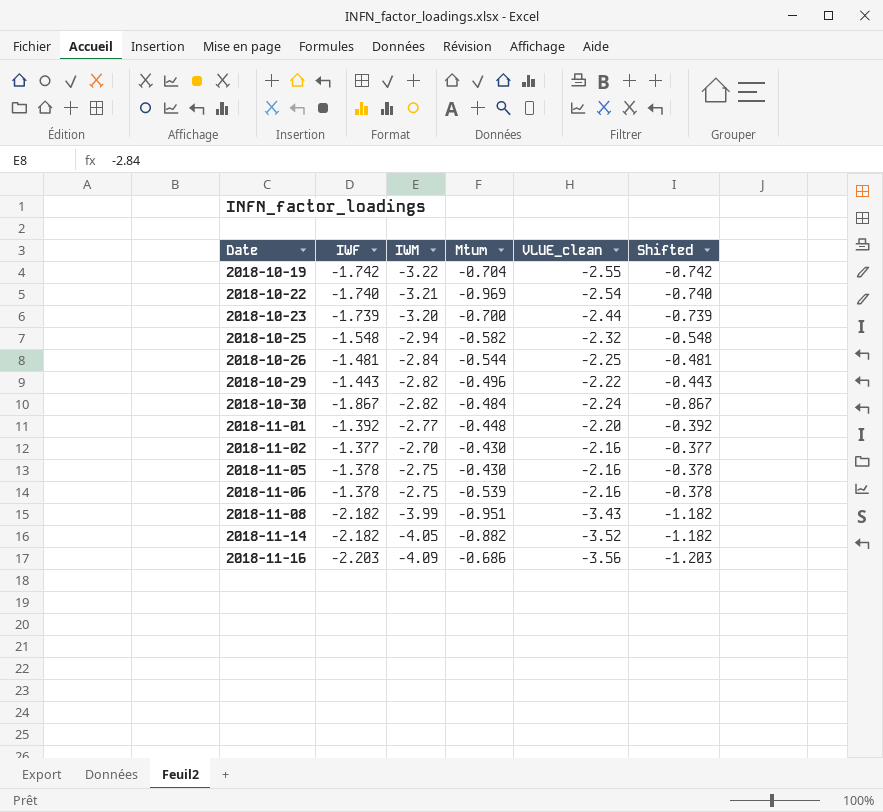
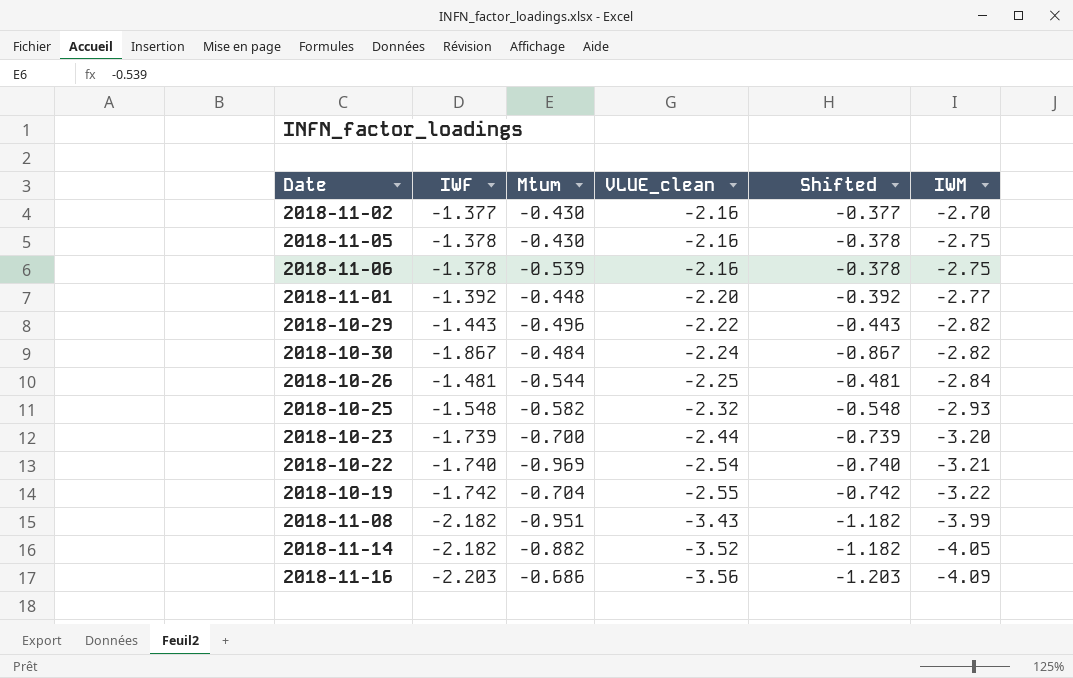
row order: Date ascending -> VLUE_clean descending
column IWM | position: 3 -> 6
2018-10-25 | IWM: -2.94 -> -2.93

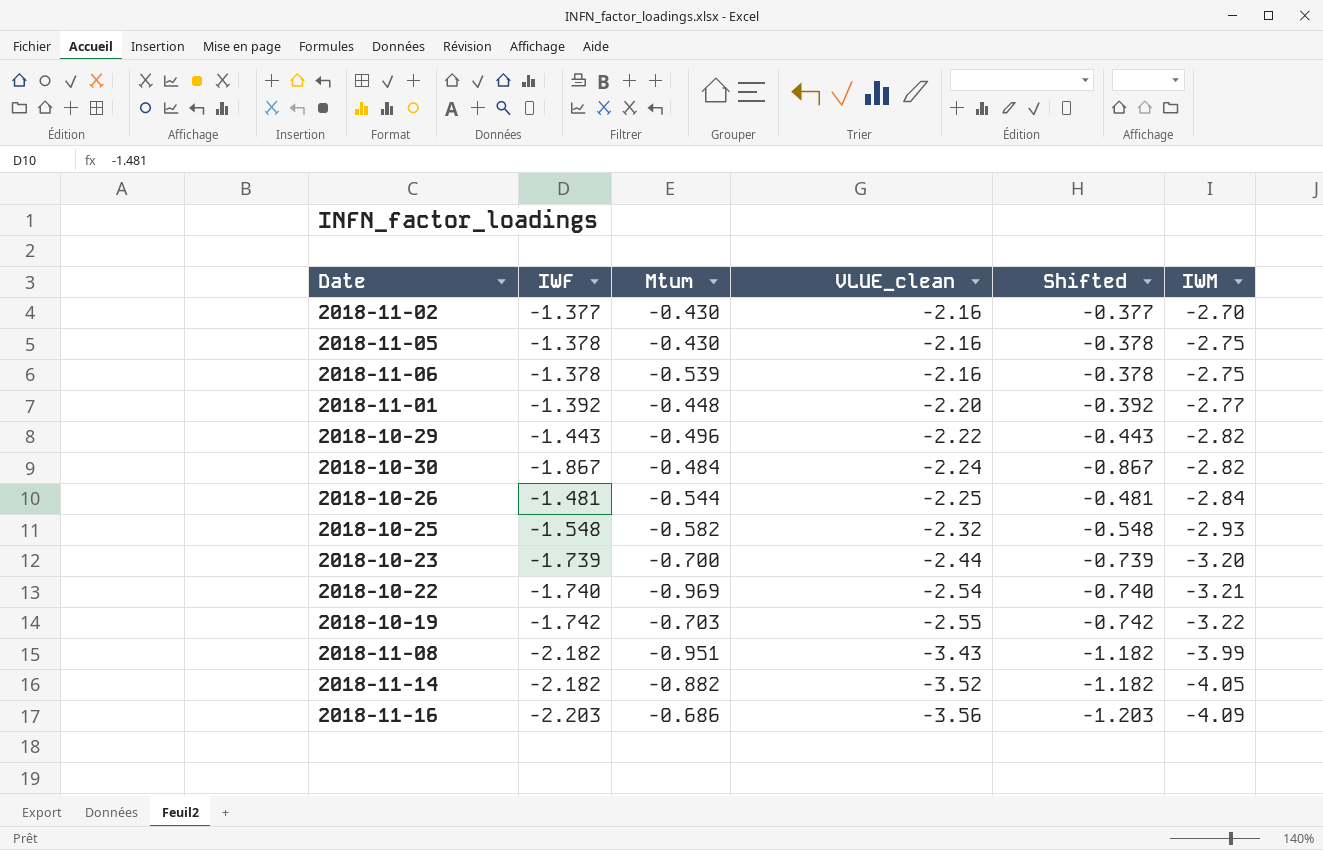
2018-10-19 | Mtum: -0.704 -> -0.703

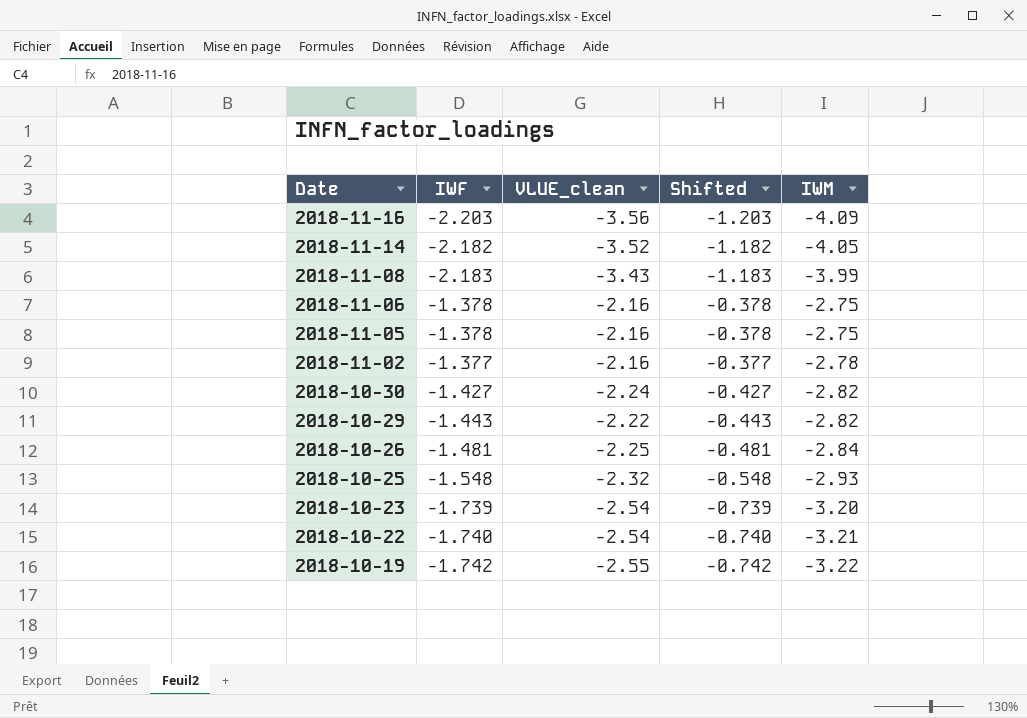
row order: VLUE_clean descending -> Date descending
column Mtum | position: 3 -> none
row 2018-11-01: -1.392 | -0.448 | -2.20 | -0.392 | -2.77 -> none
2018-11-08 | IWF: -2.182 -> -2.183
2018-11-08 | Shifted: -1.182 -> -1.183
2018-11-02 | IWM: -2.70 -> -2.78
2018-10-30 | IWF: -1.867 -> -1.427
2018-10-30 | Shifted: -0.867 -> -0.427
2018-10-23 | VLUE_clean: -2.44 -> -2.54

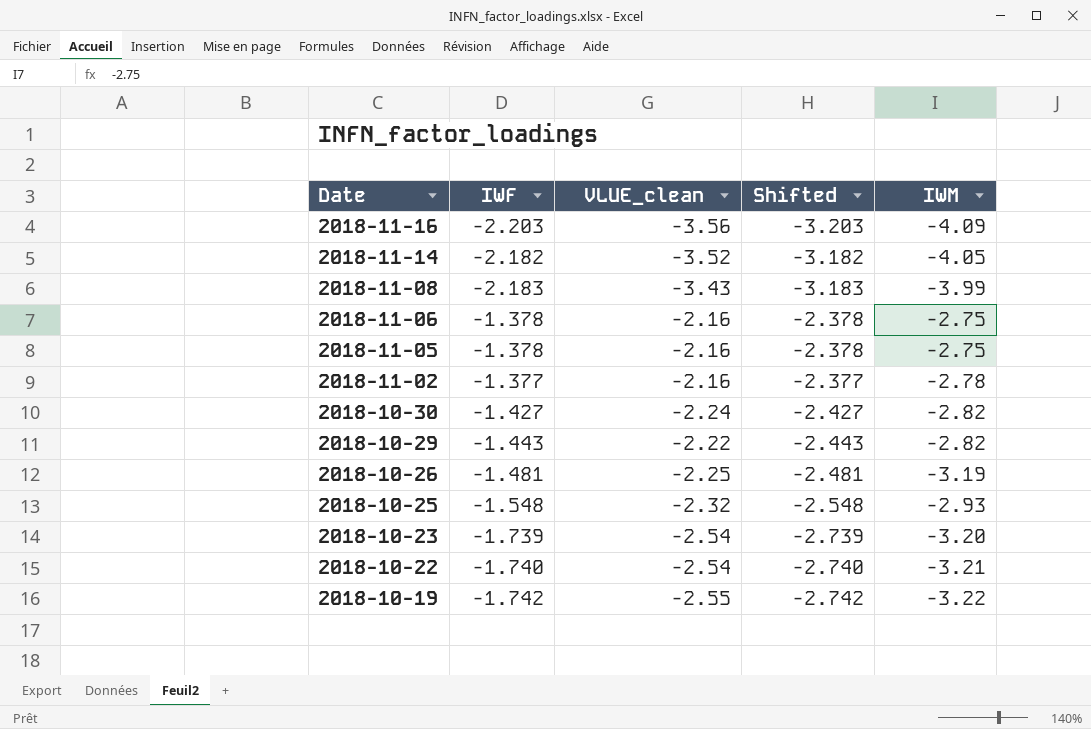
column Shifted | formula: [IWF] + 1 -> [IWF] - 1
2018-10-26 | IWM: -2.84 -> -3.19

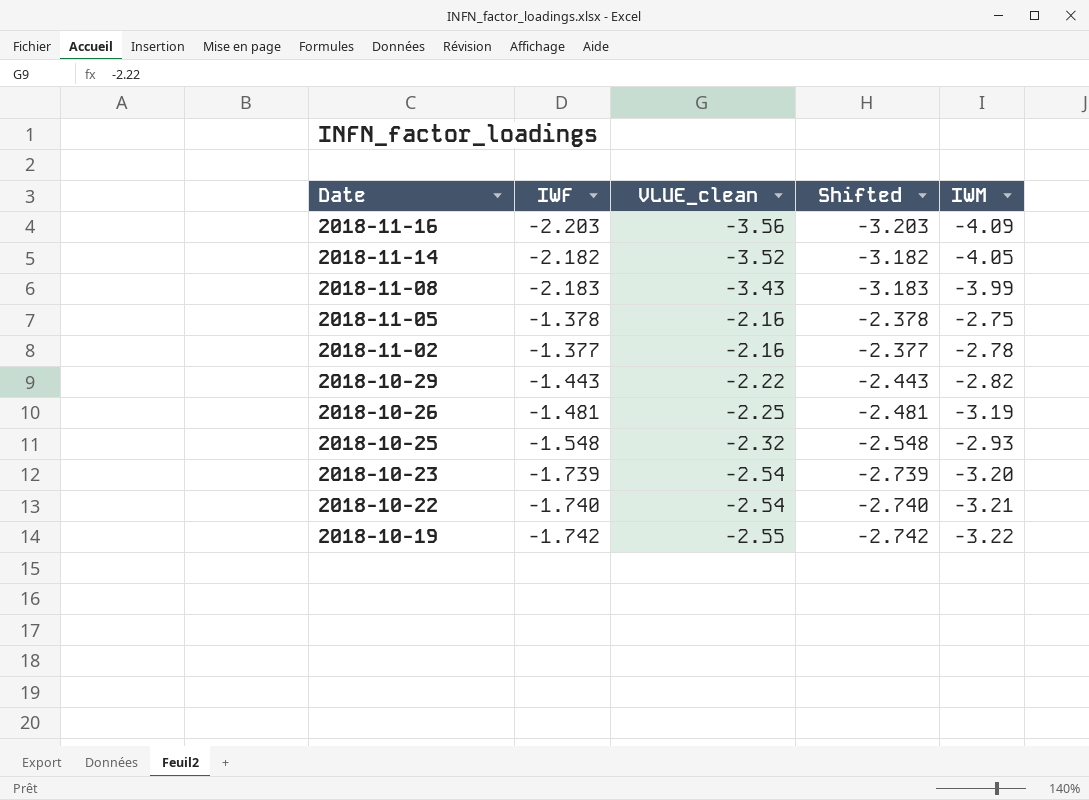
row 2018-11-06: -1.378 | -2.16 | -2.378 | -2.75 -> none
row 2018-10-30: -1.427 | -2.24 | -2.427 | -2.82 -> none

